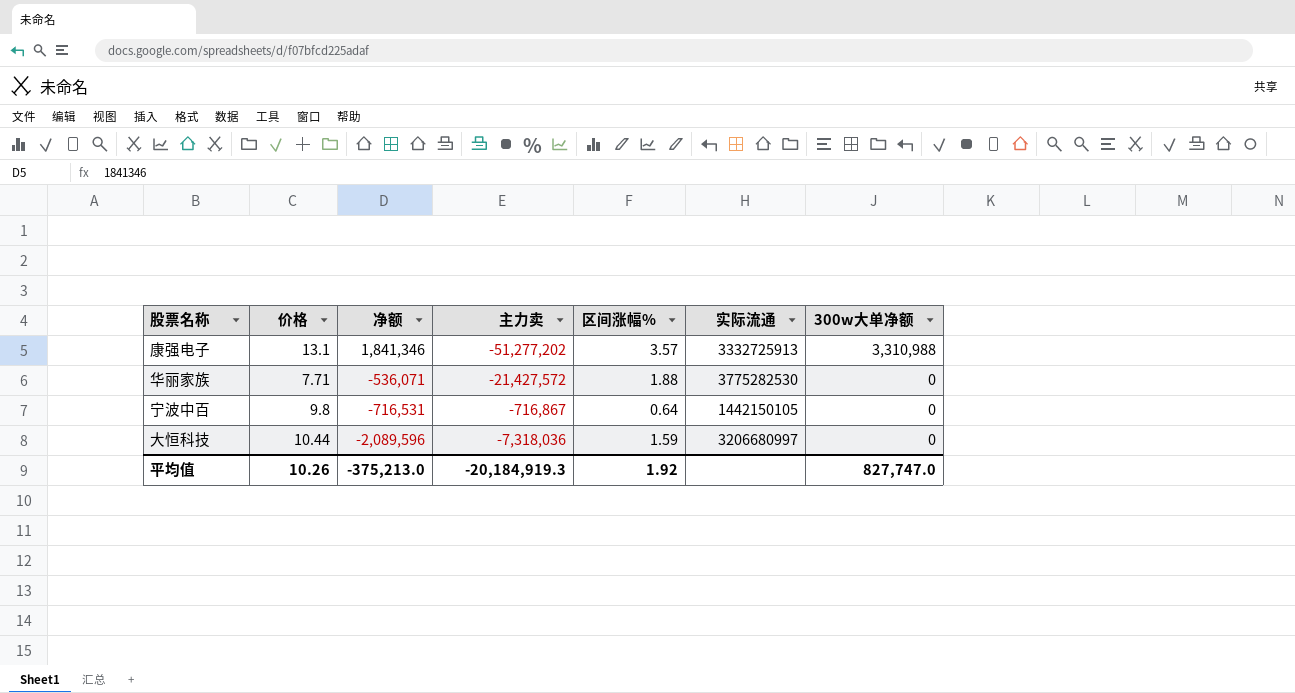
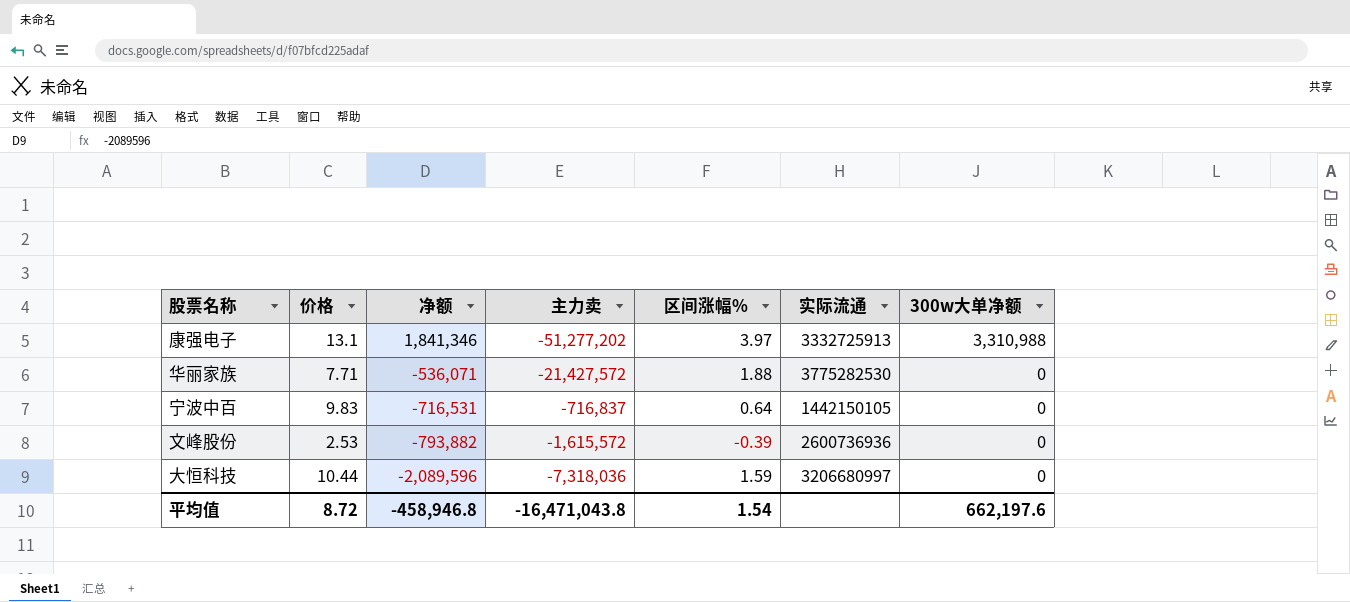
康强电子 | 区间涨幅%: 3.57 -> 3.97
宁波中百 | 价格: 9.8 -> 9.83
宁波中百 | 主力卖: -716,867 -> -716,837
row 文峰股份: none -> 2.53 | -793,882 | -1,615,572 | -0.39 | 2600736936 | 0
平均值 | 价格: 10.26 -> 8.72
平均值 | 净额: -375,213.0 -> -458,946.8
平均值 | 主力卖: -20,184,919.3 -> -16,471,043.8
平均值 | 区间涨幅%: 1.92 -> 1.54
平均值 | 300w大单净额: 827,747.0 -> 662,197.6

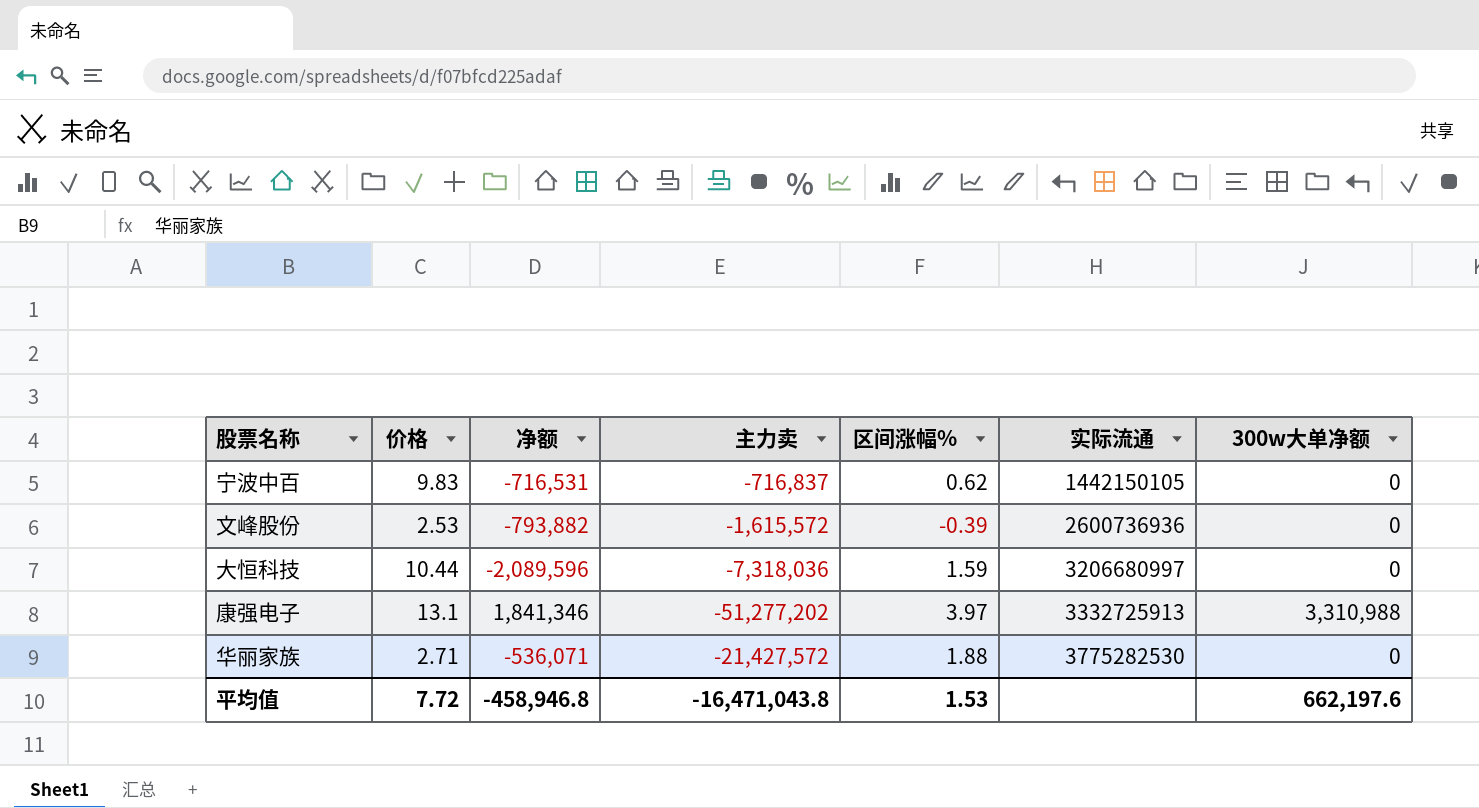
row order: 净额 descending -> 实际流通 ascending
宁波中百 | 区间涨幅%: 0.64 -> 0.62
华丽家族 | 价格: 7.71 -> 2.71
平均值 | 价格: 8.72 -> 7.72
平均值 | 区间涨幅%: 1.54 -> 1.53

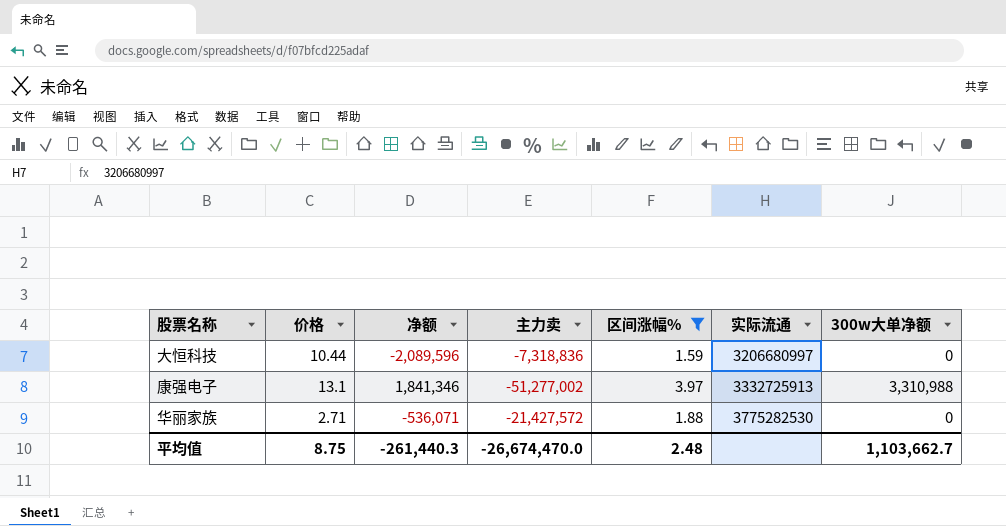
filter: none -> 区间涨幅% >= 1.59
大恒科技 | 主力卖: -7,318,036 -> -7,318,836
康强电子 | 主力卖: -51,277,202 -> -51,277,002
平均值 | 价格: 7.72 -> 8.75
平均值 | 净额: -458,946.8 -> -261,440.3
平均值 | 主力卖: -16,471,043.8 -> -26,674,470.0
平均值 | 区间涨幅%: 1.53 -> 2.48
平均值 | 300w大单净额: 662,197.6 -> 1,103,662.7

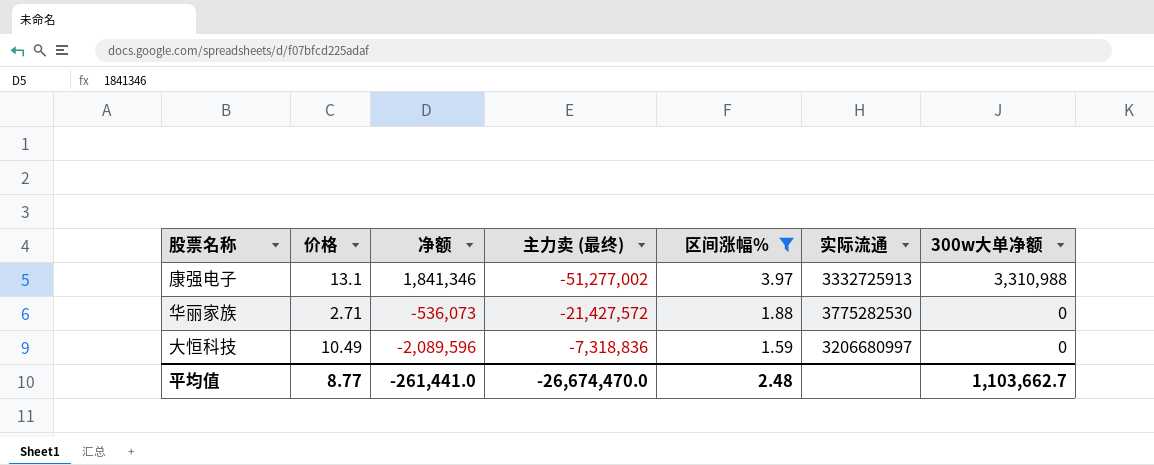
row order: 实际流通 ascending -> 净额 descending
column name: 主力卖 -> 主力卖 (最终)
华丽家族 | 净额: -536,071 -> -536,073
大恒科技 | 价格: 10.44 -> 10.49
平均值 | 价格: 8.75 -> 8.77
平均值 | 净额: -261,440.3 -> -261,441.0

